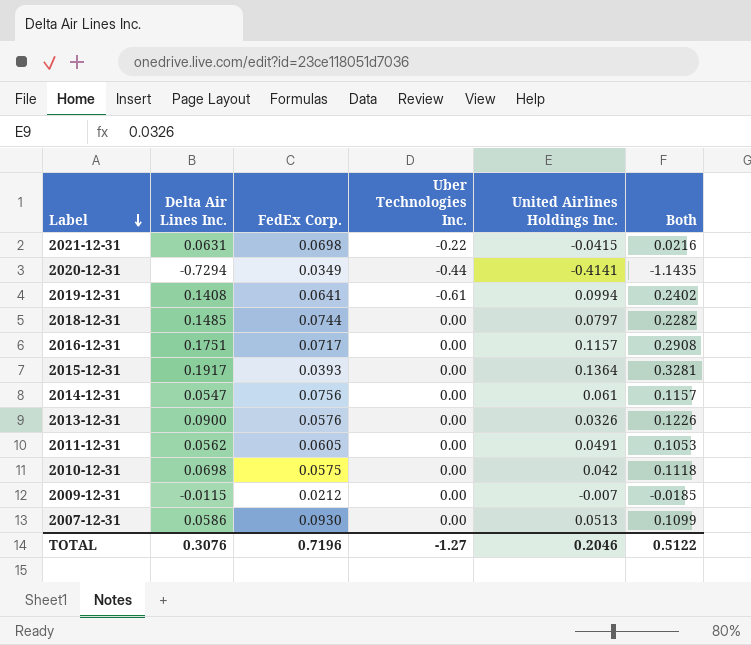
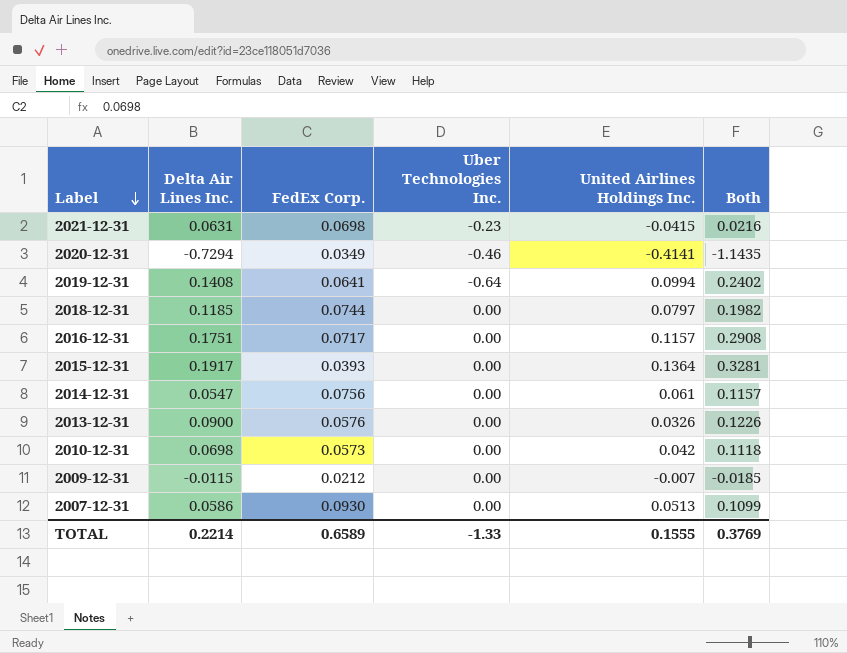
row 2011-12-31: 0.0562 | 0.0605 | 0.00 | 0.0491 | 0.1053 -> none
2021-12-31 | Uber Technologies Inc.: -0.22 -> -0.23
2020-12-31 | Uber Technologies Inc.: -0.44 -> -0.46
2019-12-31 | Uber Technologies Inc.: -0.61 -> -0.64
2018-12-31 | Delta Air Lines Inc.: 0.1485 -> 0.1185
2018-12-31 | Both: 0.2282 -> 0.1982
2010-12-31 | FedEx Corp.: 0.0575 -> 0.0573
TOTAL | Delta Air Lines Inc.: 0.3076 -> 0.2214
TOTAL | FedEx Corp.: 0.7196 -> 0.6589
TOTAL | Uber Technologies Inc.: -1.27 -> -1.33
TOTAL | United Airlines Holdings Inc.: 0.2046 -> 0.1555
TOTAL | Both: 0.5122 -> 0.3769

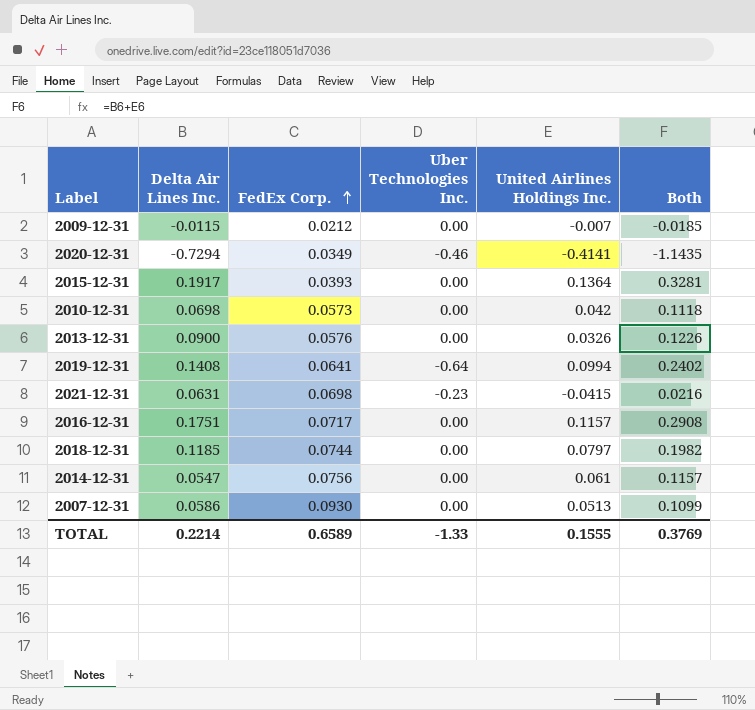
row order: Label descending -> FedEx Corp. ascending

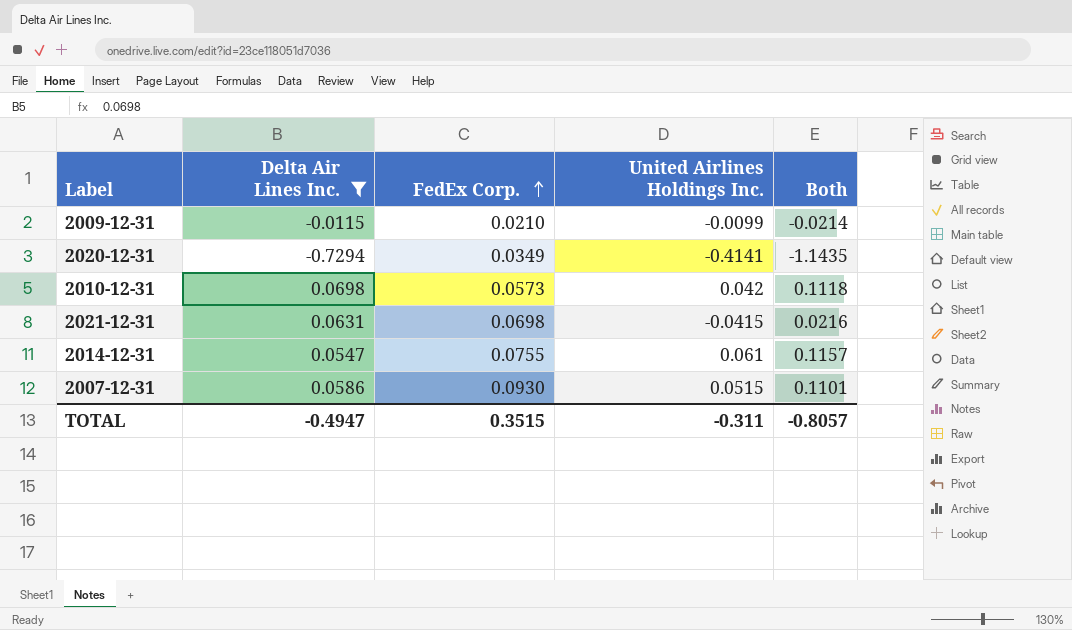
filter: none -> Delta Air Lines Inc. <= 0.0698
column Uber Technologies Inc. | position: 4 -> none
2009-12-31 | FedEx Corp.: 0.0212 -> 0.0210
2009-12-31 | United Airlines Holdings Inc.: -0.007 -> -0.0099
2009-12-31 | Both: -0.0185 -> -0.0214
2014-12-31 | FedEx Corp.: 0.0756 -> 0.0755
2007-12-31 | United Airlines Holdings Inc.: 0.0513 -> 0.0515
2007-12-31 | Both: 0.1099 -> 0.1101
TOTAL | Delta Air Lines Inc.: 0.2214 -> -0.4947
TOTAL | FedEx Corp.: 0.6589 -> 0.3515
TOTAL | United Airlines Holdings Inc.: 0.1555 -> -0.311
TOTAL | Both: 0.3769 -> -0.8057

